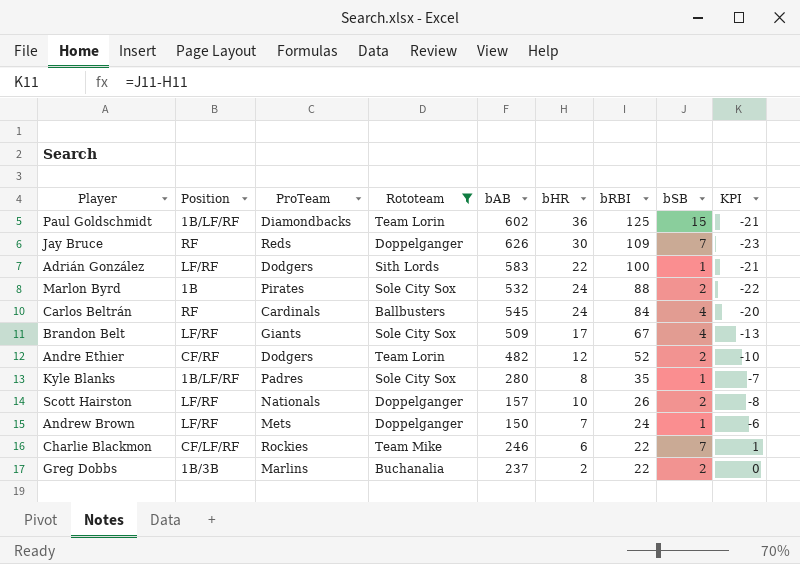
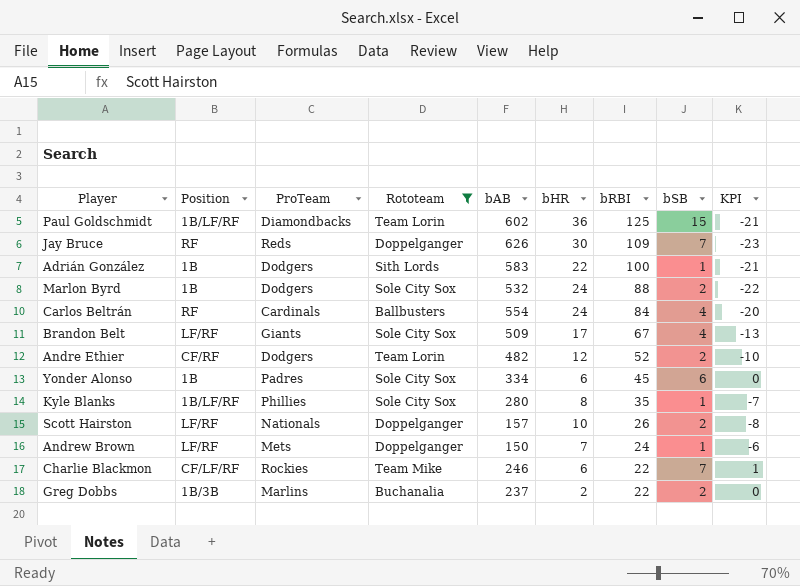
Adrián González | Position: LF/RF -> 1B
Marlon Byrd | ProTeam: Pirates -> Dodgers
Carlos Beltrán | bAB: 545 -> 554
row Yonder Alonso: none -> 1B | Padres | Sole City Sox | 334 | 6 | 45 | 6 | 0
Kyle Blanks | ProTeam: Padres -> Phillies

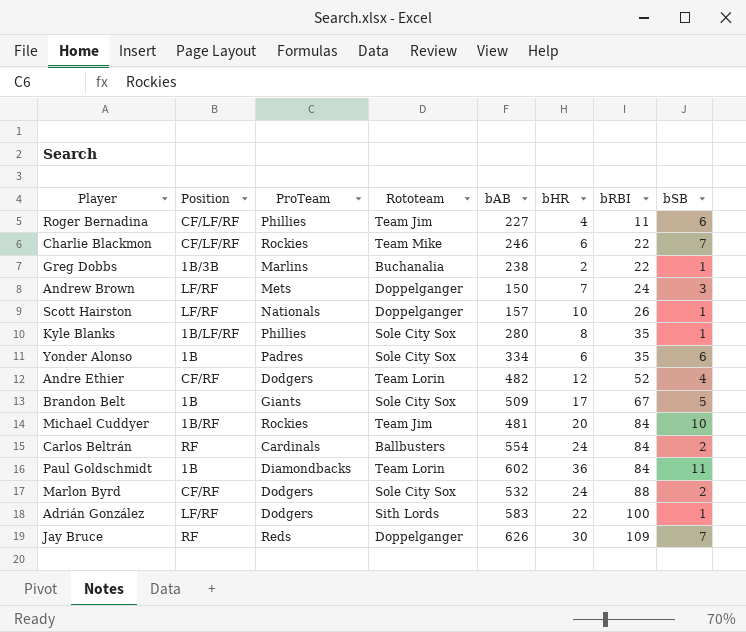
filter: Rototeam != Team Jim -> none
row order: bRBI descending -> bRBI ascending
column KPI | formula: [bSB] - [bHR] -> none
Greg Dobbs | bAB: 237 -> 238
Greg Dobbs | bSB: 2 -> 1
Andrew Brown | bSB: 1 -> 3
Scott Hairston | bSB: 2 -> 1
Yonder Alonso | bRBI: 45 -> 35
Andre Ethier | bSB: 2 -> 4
Brandon Belt | Position: LF/RF -> 1B
Brandon Belt | bSB: 4 -> 5
Carlos Beltrán | bSB: 4 -> 2
Paul Goldschmidt | Position: 1B/LF/RF -> 1B
Paul Goldschmidt | bRBI: 125 -> 84
Paul Goldschmidt | bSB: 15 -> 11
Marlon Byrd | Position: 1B -> CF/RF
Adrián González | Position: 1B -> LF/RF

